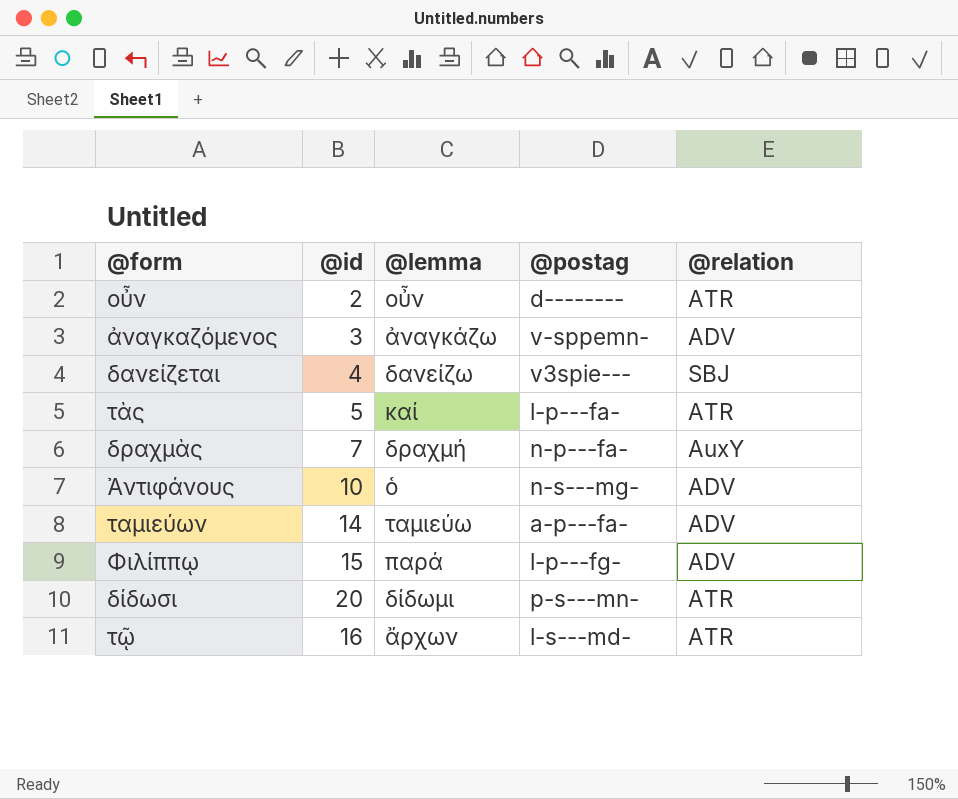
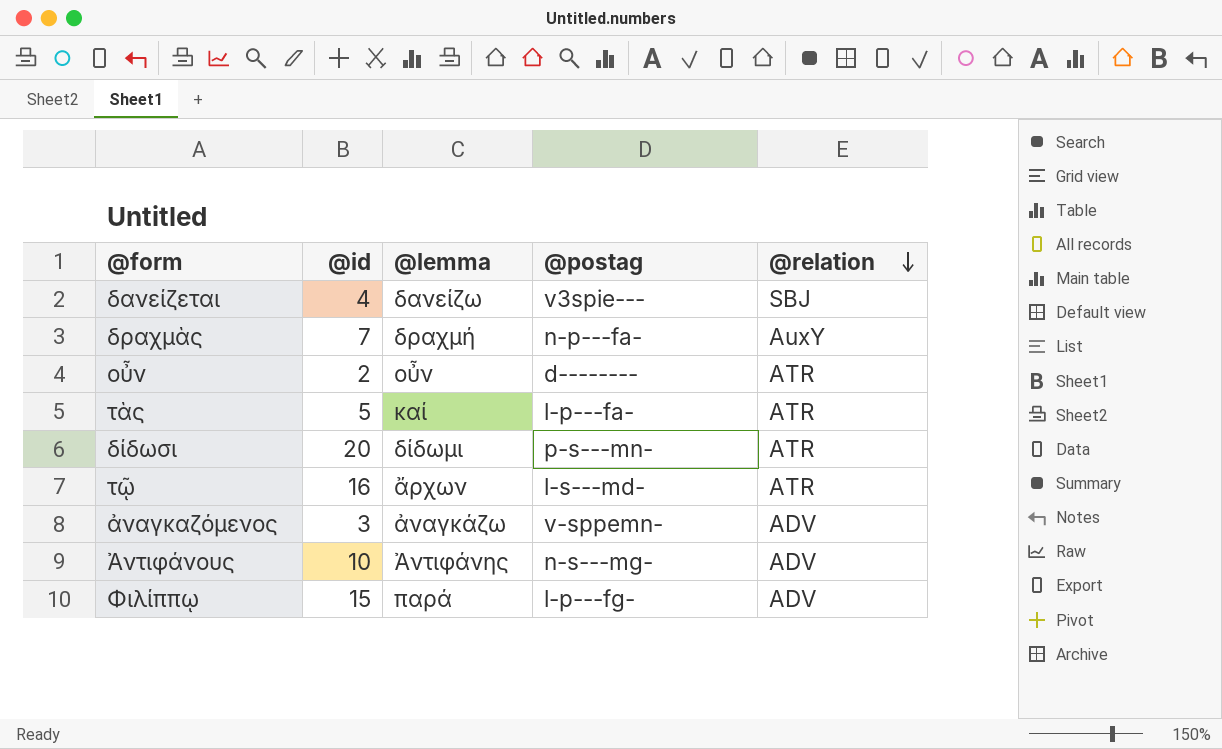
row order: none -> @relation descending
row ταμιεύων: 14 | ταμιεύω | a-p---fa- | ADV -> none
Ἀντιφάνους | @lemma: ὁ -> Ἀντιφάνης

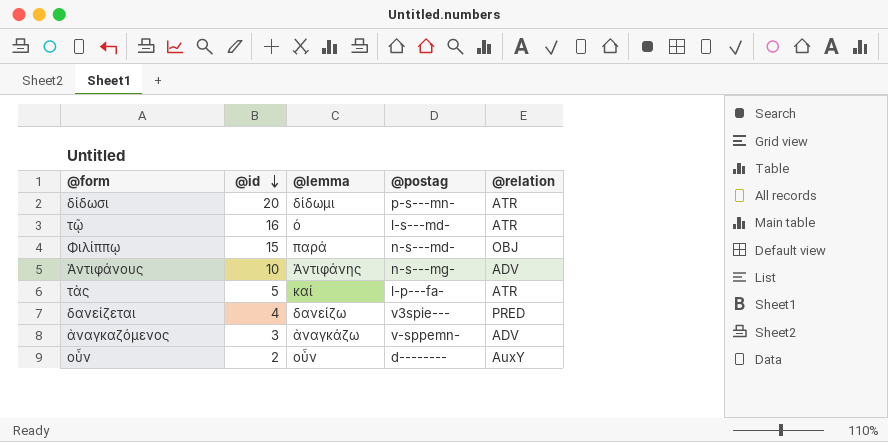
row order: @relation descending -> @id descending
row δραχμὰς: 7 | δραχμή | n-p---fa- | AuxY -> none
τῷ | @lemma: ἄρχων -> ὁ
Φιλίππῳ | @postag: l-p---fg- -> n-s---md-
Φιλίππῳ | @relation: ADV -> OBJ
δανείζεται | @relation: SBJ -> PRED
οὖν | @relation: ATR -> AuxY

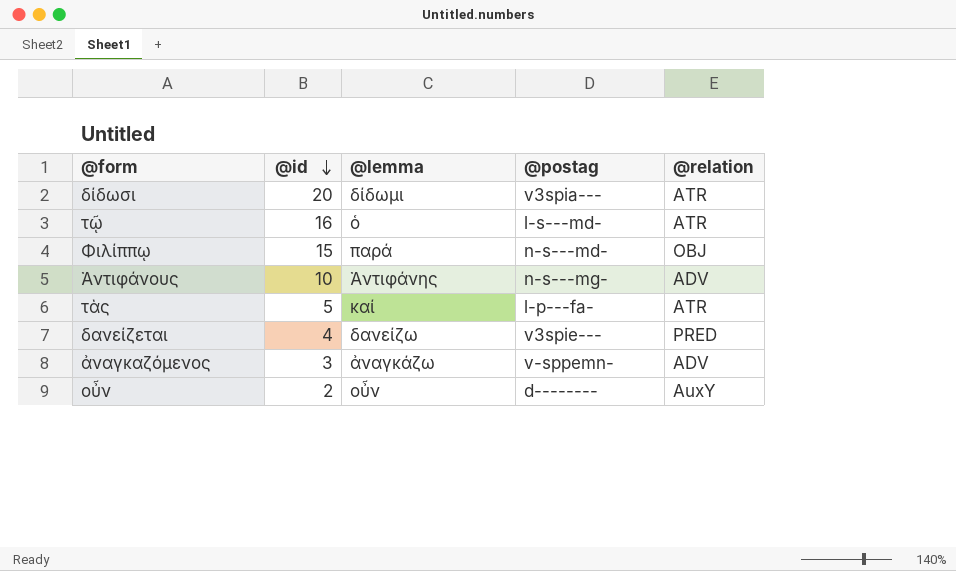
δίδωσι | @postag: p-s---mn- -> v3spia---

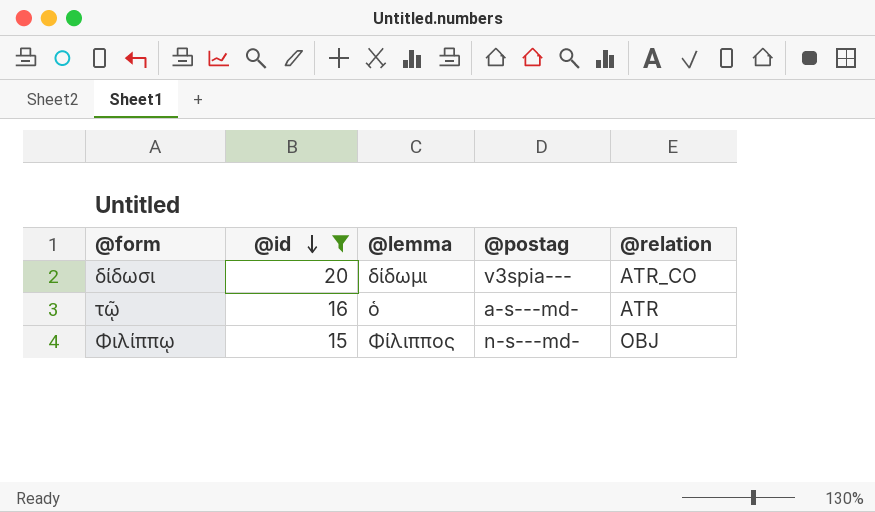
filter: none -> @id >= 15
δίδωσι | @relation: ATR -> ATR_CO
τῷ | @postag: l-s---md- -> a-s---md-
Φιλίππῳ | @lemma: παρά -> Φίλιππος

